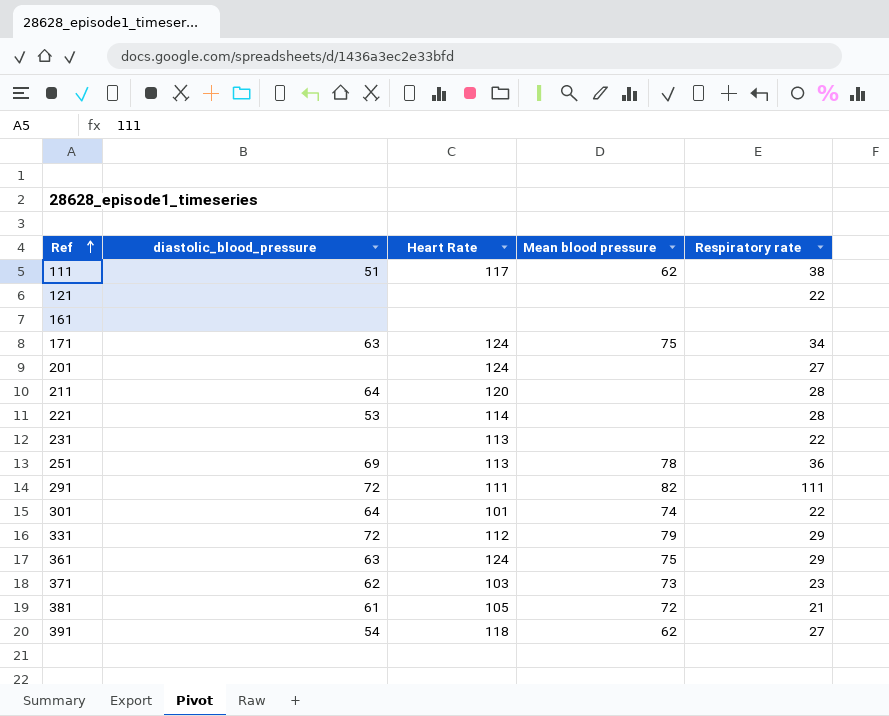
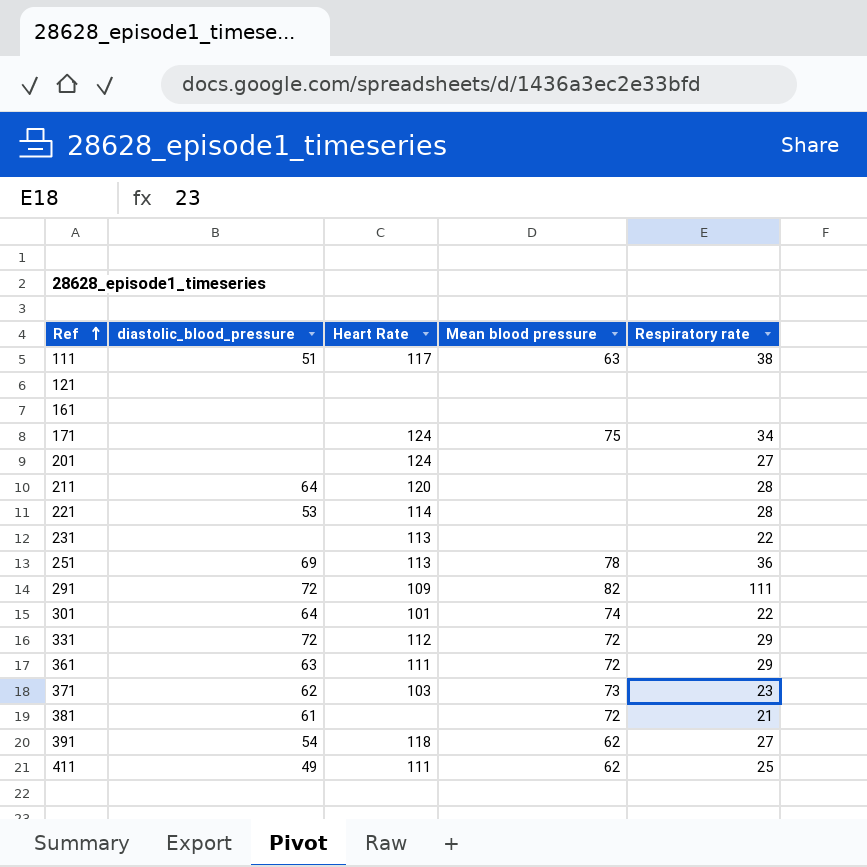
111 | Mean blood pressure: 62 -> 63
121 | Respiratory rate: 22 -> none
171 | diastolic_blood_pressure: 63 -> none
291 | Heart Rate: 111 -> 109
331 | Mean blood pressure: 79 -> 72
361 | Heart Rate: 124 -> 111
361 | Mean blood pressure: 75 -> 72
381 | Heart Rate: 105 -> none
row 411: none -> 49 | 111 | 62 | 25

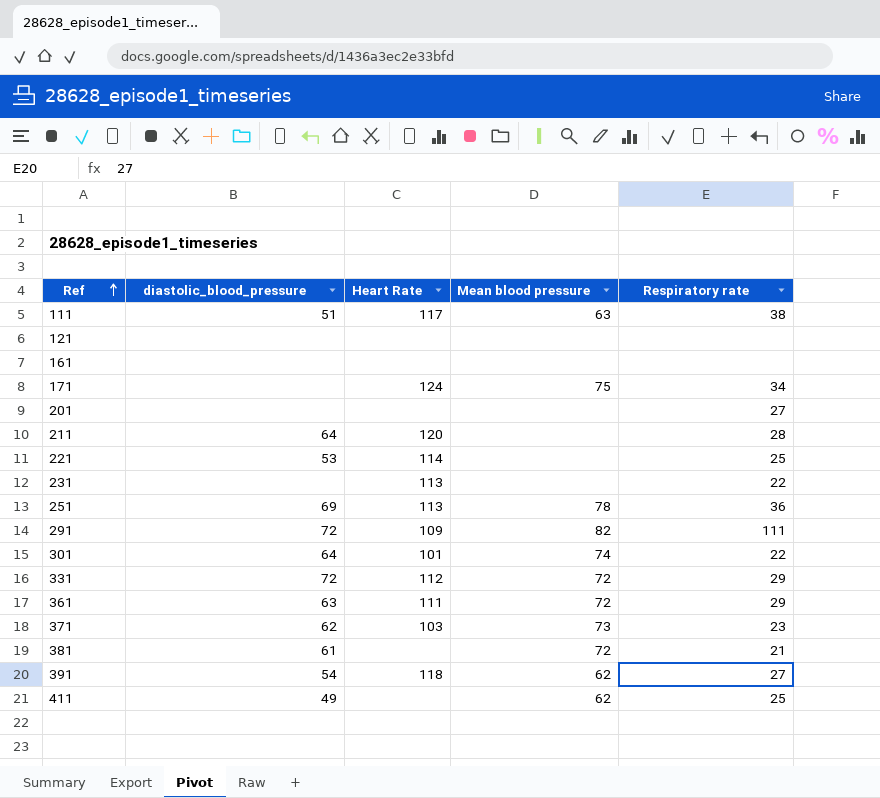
201 | Heart Rate: 124 -> none
221 | Respiratory rate: 28 -> 25
411 | Heart Rate: 111 -> none

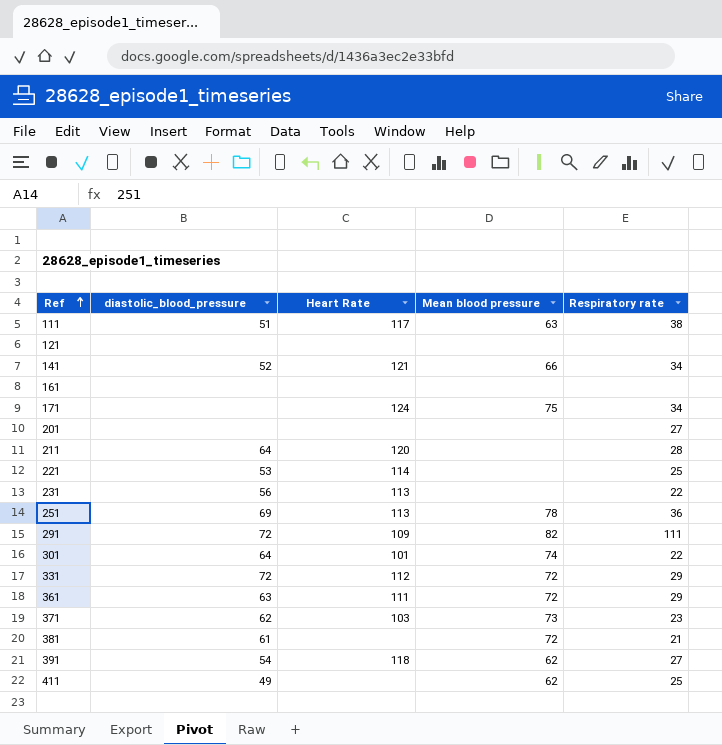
row 141: none -> 52 | 121 | 66 | 34
231 | diastolic_blood_pressure: none -> 56

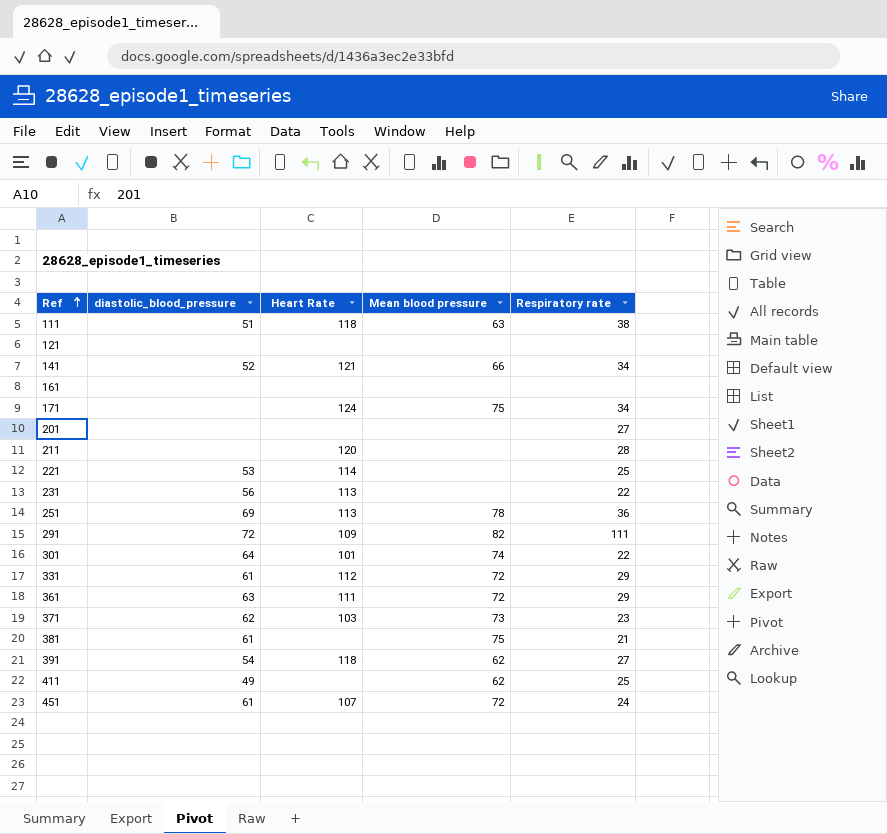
111 | Heart Rate: 117 -> 118
211 | diastolic_blood_pressure: 64 -> none
331 | diastolic_blood_pressure: 72 -> 61
381 | Mean blood pressure: 72 -> 75
row 451: none -> 61 | 107 | 72 | 24

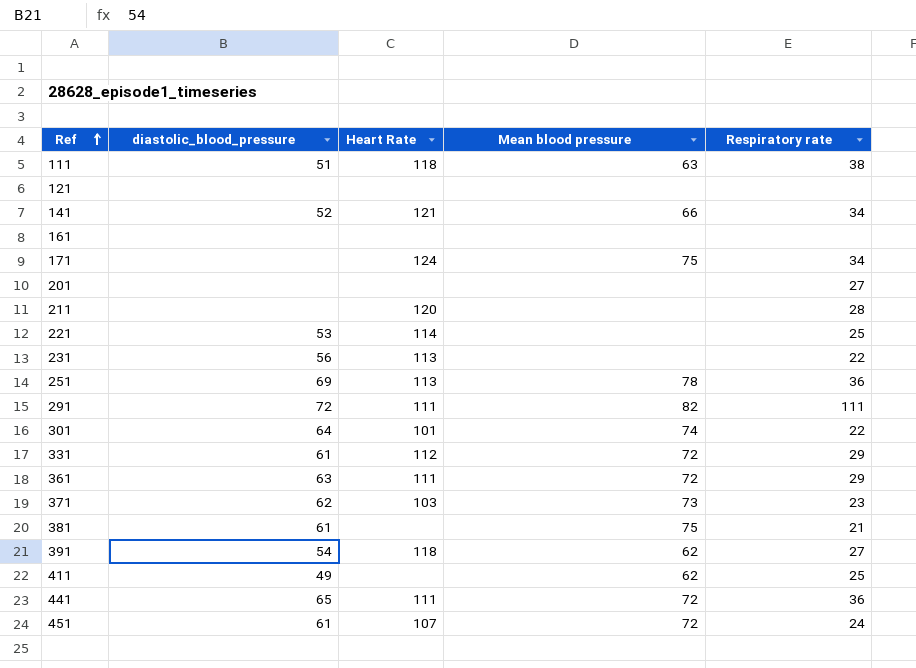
291 | Heart Rate: 109 -> 111
row 441: none -> 65 | 111 | 72 | 36

